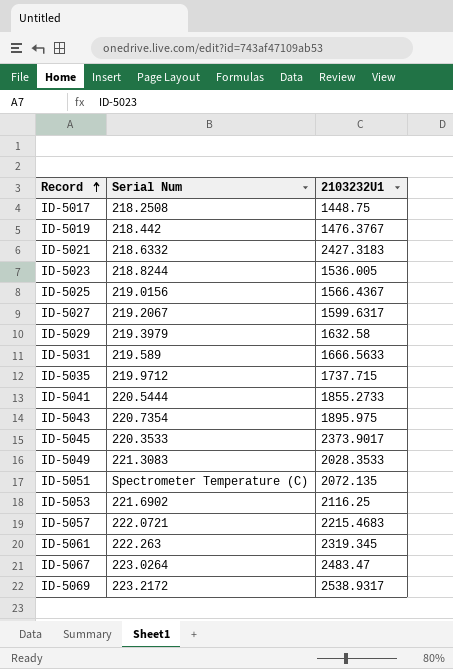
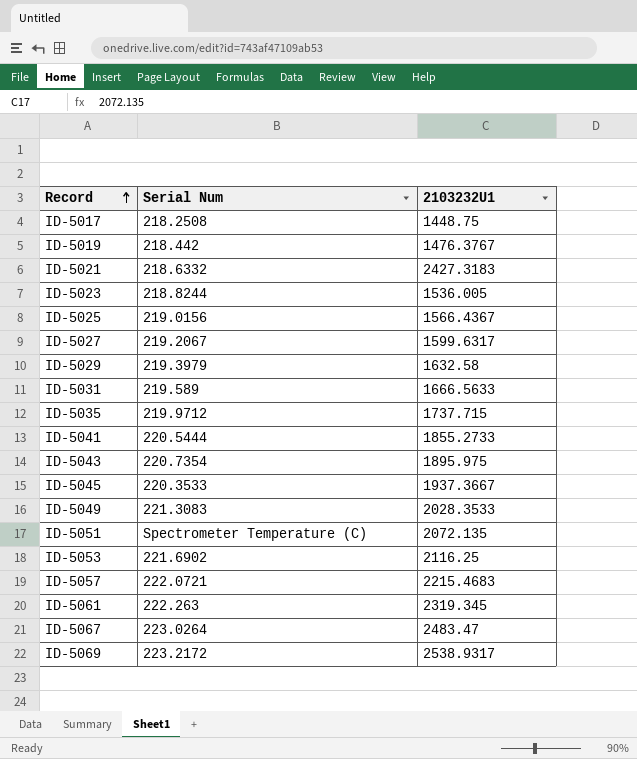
ID-5045 | 2103232U1: 2373.9017 -> 1937.3667

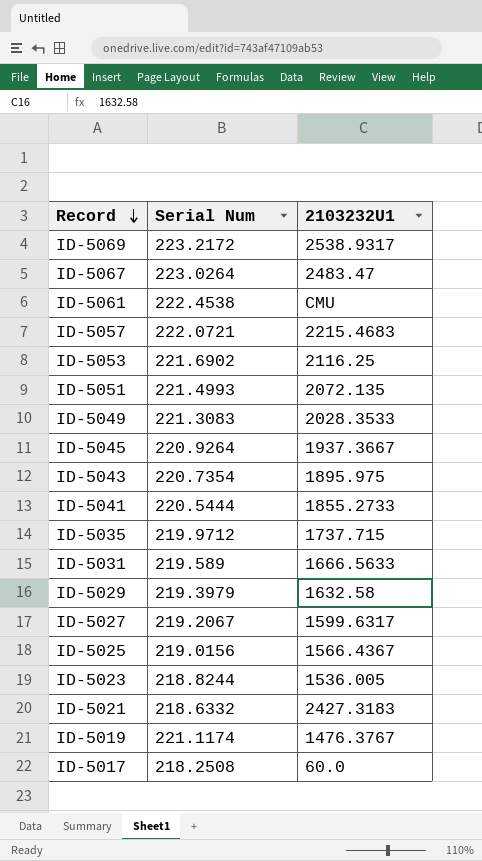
row order: Record ascending -> Record descending
ID-5061 | Serial Num: 222.263 -> 222.4538
ID-5061 | 2103232U1: 2319.345 -> CMU
ID-5051 | Serial Num: Spectrometer Temperature (C) -> 221.4993
ID-5045 | Serial Num: 220.3533 -> 220.9264
ID-5019 | Serial Num: 218.442 -> 221.1174
ID-5017 | 2103232U1: 1448.75 -> 60.0

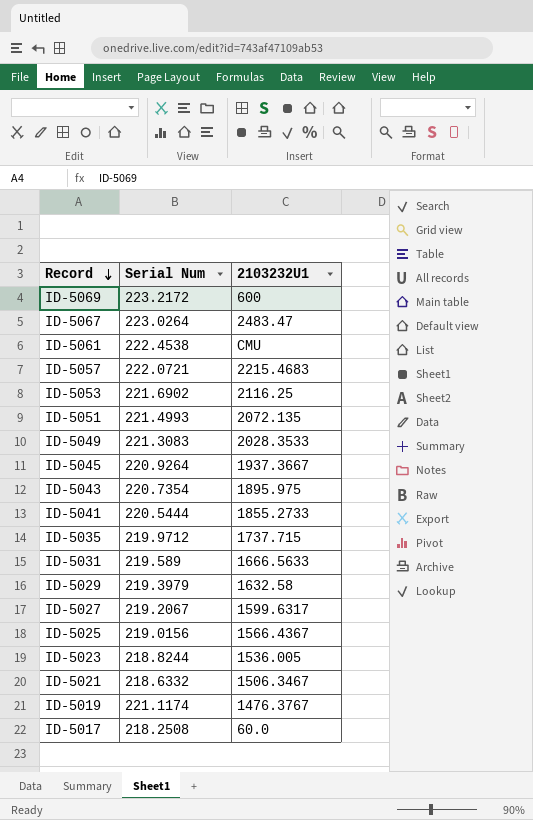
ID-5069 | 2103232U1: 2538.9317 -> 600
ID-5021 | 2103232U1: 2427.3183 -> 1506.3467

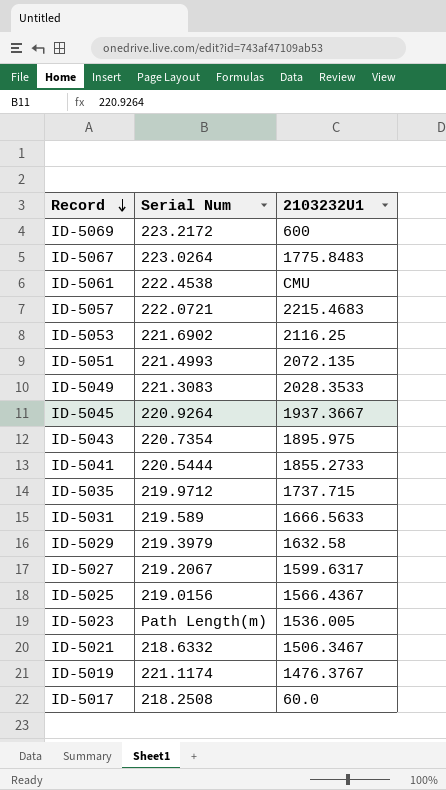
ID-5067 | 2103232U1: 2483.47 -> 1775.8483
ID-5023 | Serial Num: 218.8244 -> Path Length(m)

